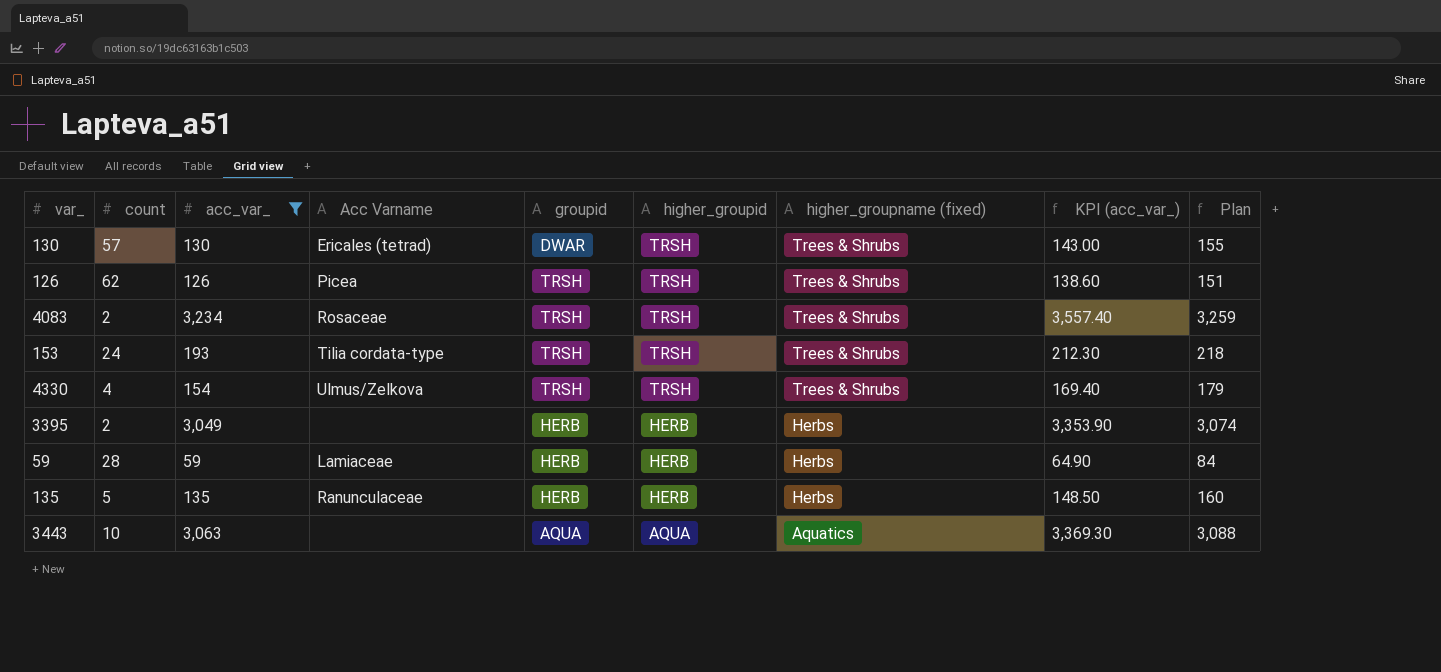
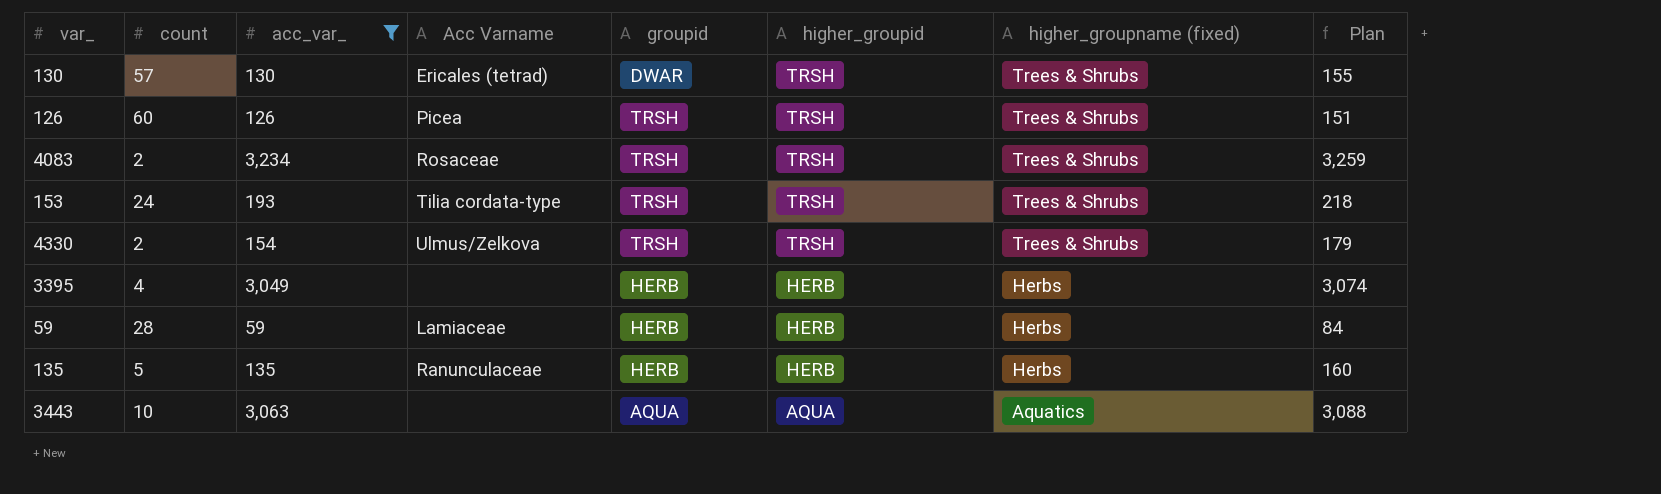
column KPI (acc_var_) | formula: [acc_var_] * 1.1 -> none
126 | count: 62 -> 60
4330 | count: 4 -> 2
3395 | count: 2 -> 4

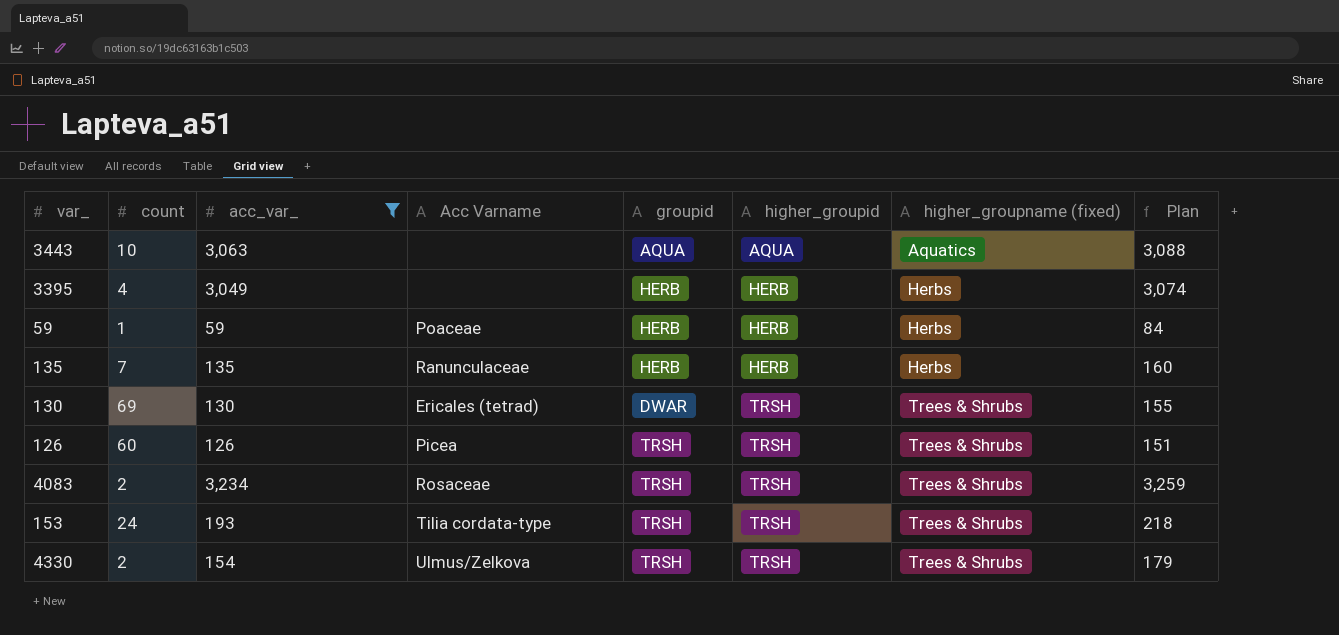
row order: higher_groupid descending -> higher_groupid ascending
59 | count: 28 -> 1
59 | Acc Varname: Lamiaceae -> Poaceae
135 | count: 5 -> 7
130 | count: 57 -> 69

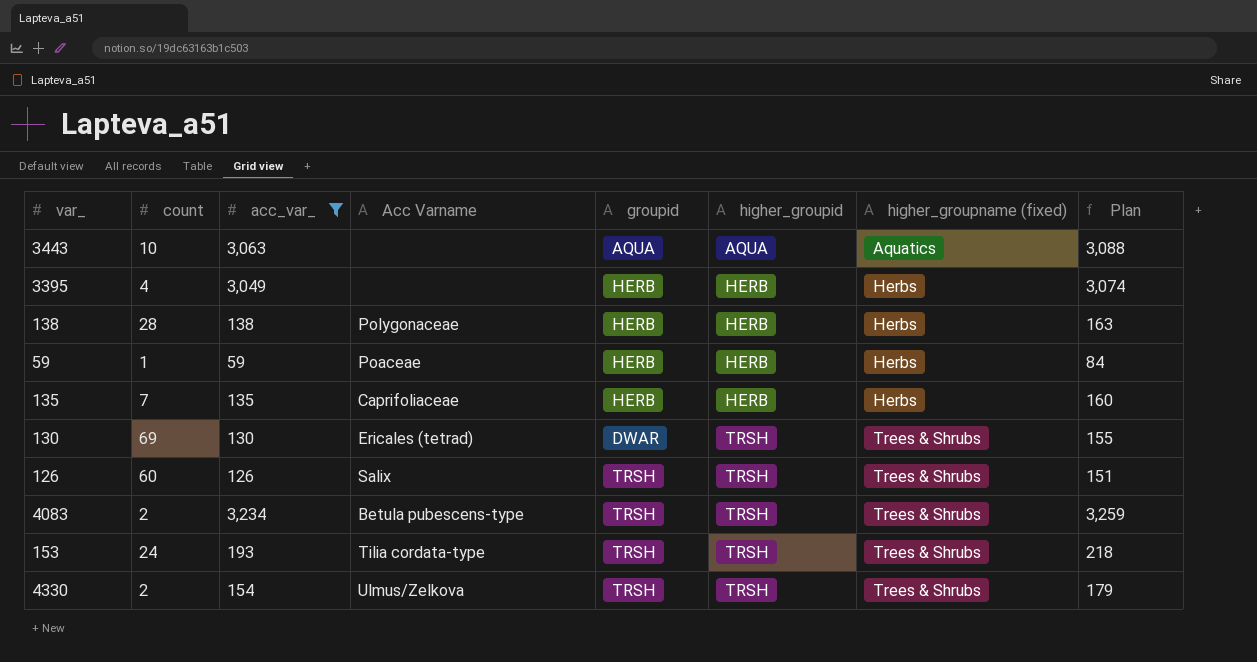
row 138: none -> 28 | 138 | Polygonaceae | HERB | HERB | Herbs | 163
135 | Acc Varname: Ranunculaceae -> Caprifoliaceae
126 | Acc Varname: Picea -> Salix
4083 | Acc Varname: Rosaceae -> Betula pubescens-type

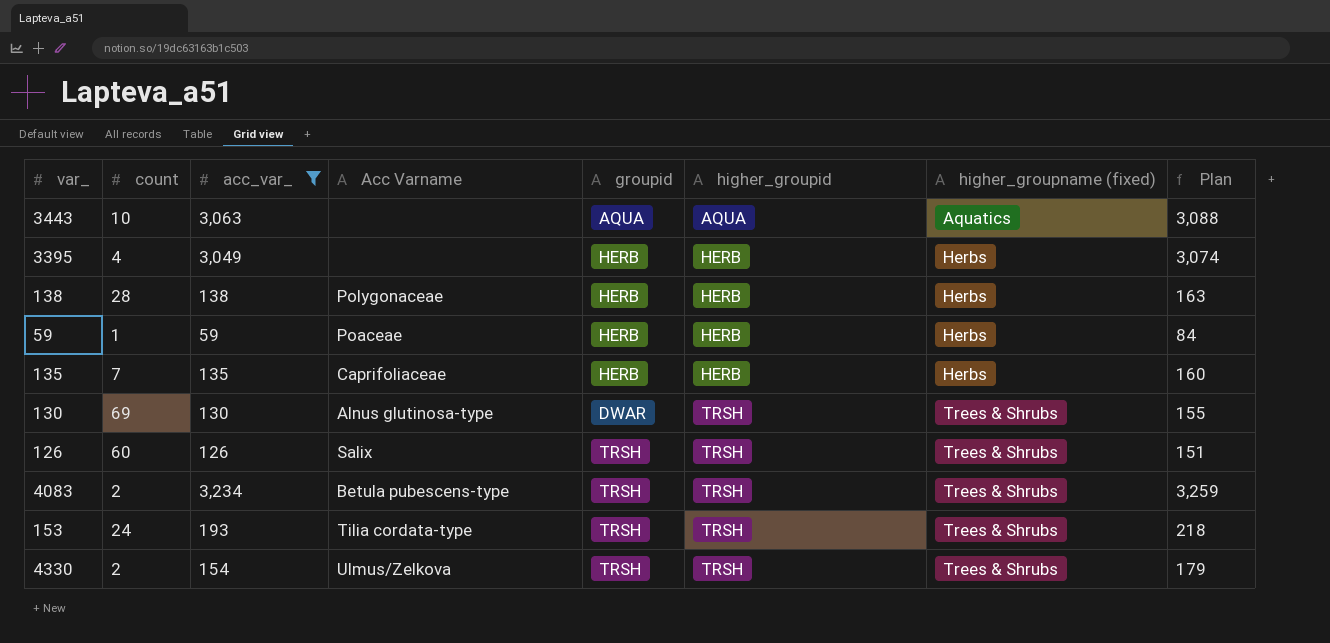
130 | Acc Varname: Ericales (tetrad) -> Alnus glutinosa-type

